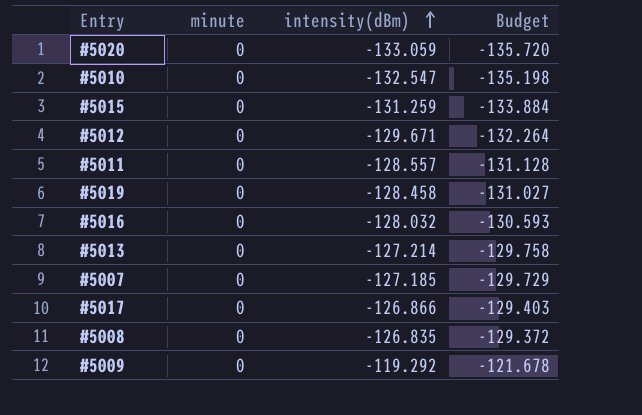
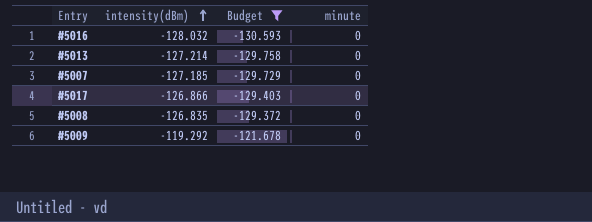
filter: none -> Budget >= -130.593
column minute | position: 2 -> 4

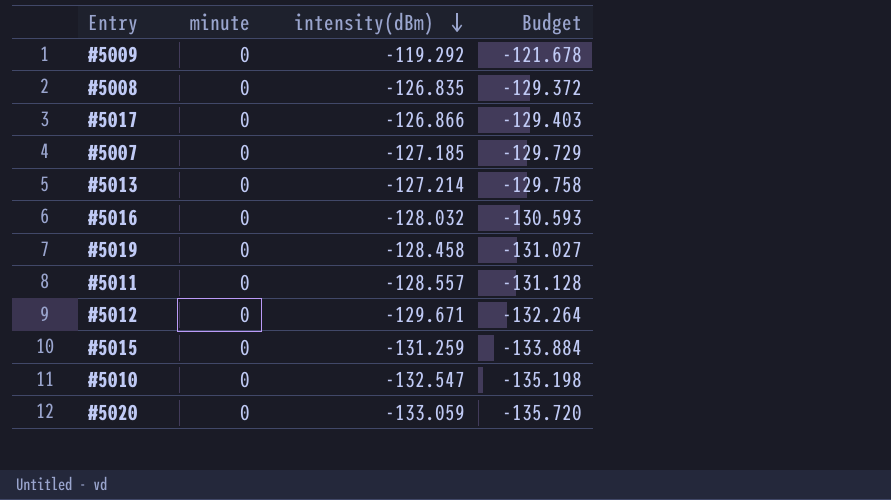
filter: Budget >= -130.593 -> none
row order: intensity(dBm) ascending -> intensity(dBm) descending
column minute | position: 4 -> 2

